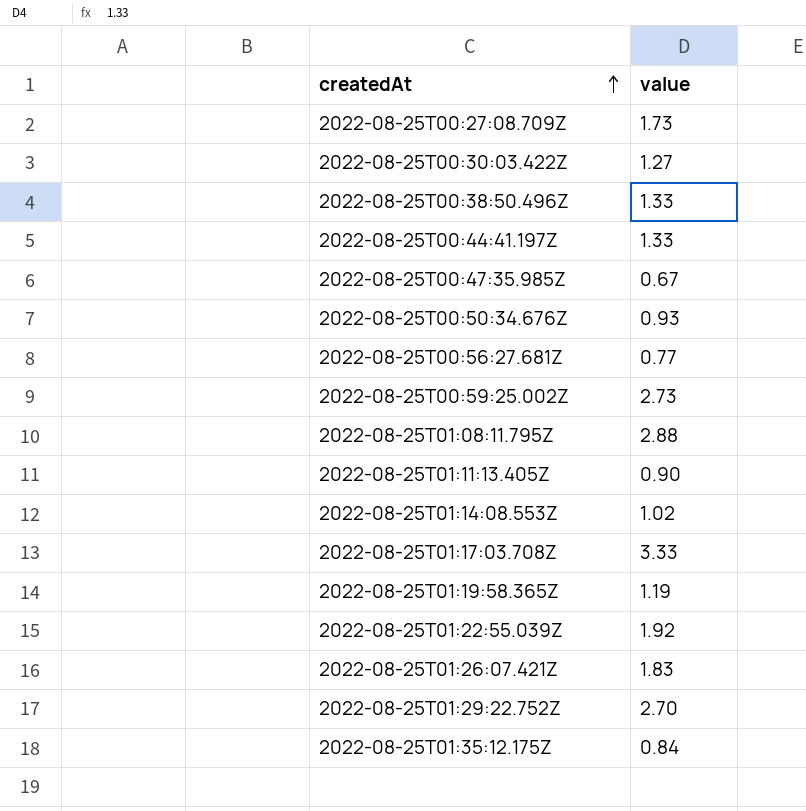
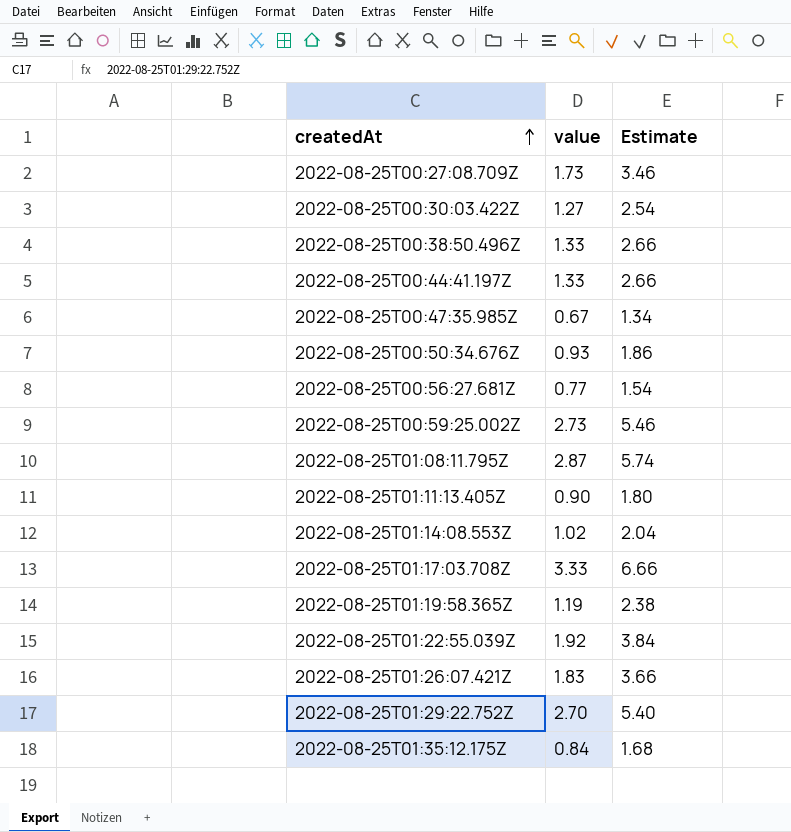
column Estimate | formula: none -> [value] * 2
2022-08-25T01:08:11.795Z | value: 2.88 -> 2.87

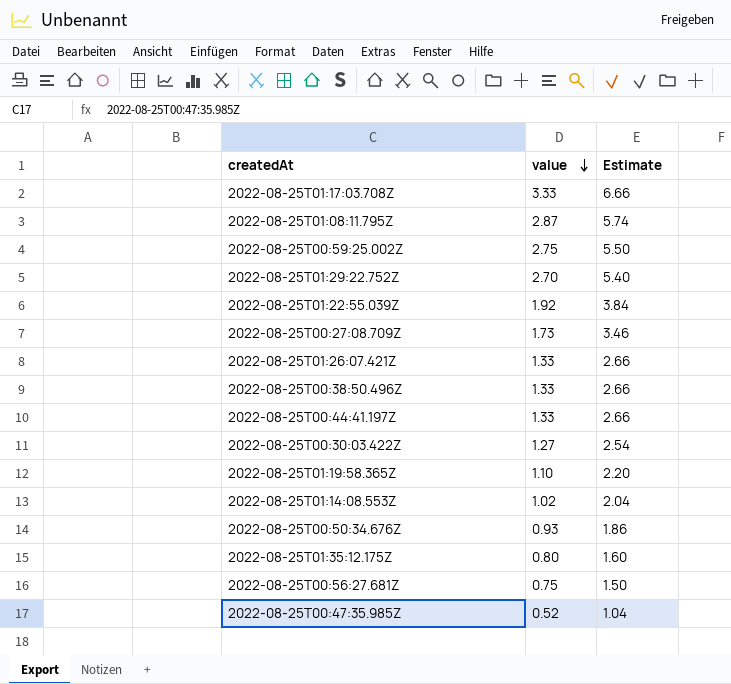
row order: createdAt ascending -> value descending
row 2022-08-25T01:11:13.405Z: 0.90 | 1.80 -> none
2022-08-25T00:59:25.002Z | value: 2.73 -> 2.75
2022-08-25T00:59:25.002Z | Estimate: 5.46 -> 5.50
2022-08-25T01:26:07.421Z | value: 1.83 -> 1.33
2022-08-25T01:26:07.421Z | Estimate: 3.66 -> 2.66
2022-08-25T01:19:58.365Z | value: 1.19 -> 1.10
2022-08-25T01:19:58.365Z | Estimate: 2.38 -> 2.20
2022-08-25T01:35:12.175Z | value: 0.84 -> 0.80
2022-08-25T01:35:12.175Z | Estimate: 1.68 -> 1.60
2022-08-25T00:56:27.681Z | value: 0.77 -> 0.75
2022-08-25T00:56:27.681Z | Estimate: 1.54 -> 1.50
2022-08-25T00:47:35.985Z | value: 0.67 -> 0.52
2022-08-25T00:47:35.985Z | Estimate: 1.34 -> 1.04

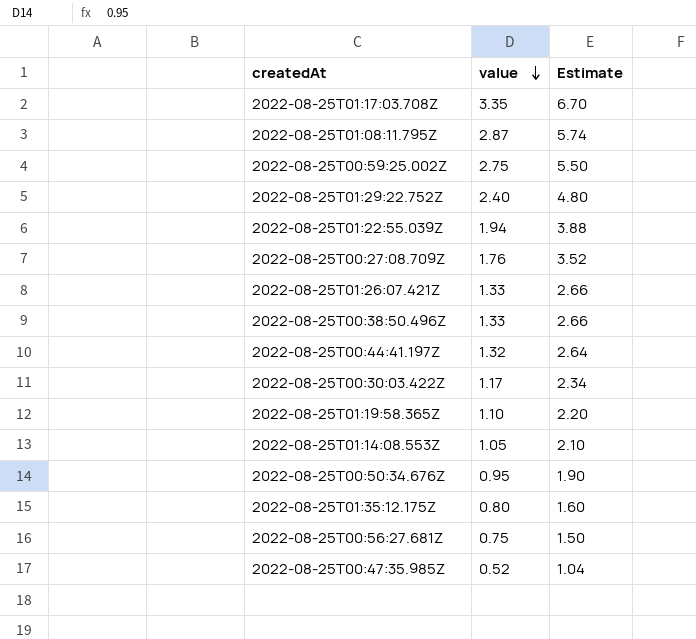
2022-08-25T01:17:03.708Z | value: 3.33 -> 3.35
2022-08-25T01:17:03.708Z | Estimate: 6.66 -> 6.70
2022-08-25T01:29:22.752Z | value: 2.70 -> 2.40
2022-08-25T01:29:22.752Z | Estimate: 5.40 -> 4.80
2022-08-25T01:22:55.039Z | value: 1.92 -> 1.94
2022-08-25T01:22:55.039Z | Estimate: 3.84 -> 3.88
2022-08-25T00:27:08.709Z | value: 1.73 -> 1.76
2022-08-25T00:27:08.709Z | Estimate: 3.46 -> 3.52
2022-08-25T00:44:41.197Z | value: 1.33 -> 1.32
2022-08-25T00:44:41.197Z | Estimate: 2.66 -> 2.64
2022-08-25T00:30:03.422Z | value: 1.27 -> 1.17
2022-08-25T00:30:03.422Z | Estimate: 2.54 -> 2.34
2022-08-25T01:14:08.553Z | value: 1.02 -> 1.05
2022-08-25T01:14:08.553Z | Estimate: 2.04 -> 2.10
2022-08-25T00:50:34.676Z | value: 0.93 -> 0.95
2022-08-25T00:50:34.676Z | Estimate: 1.86 -> 1.90

